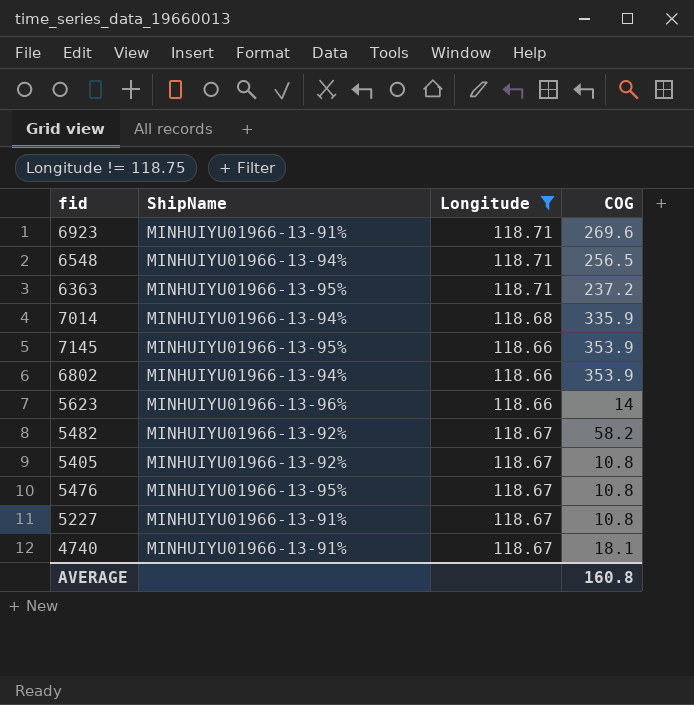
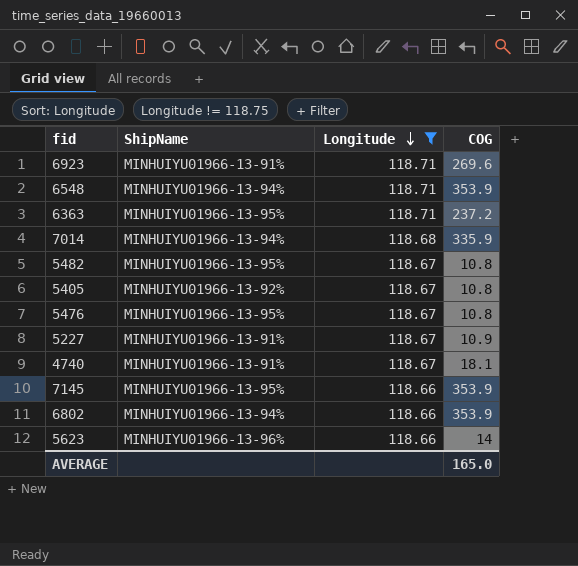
row order: none -> Longitude descending
6548 | COG: 256.5 -> 353.9
5482 | ShipName: MINHUIYU01966-13-92% -> MINHUIYU01966-13-95%
5482 | COG: 58.2 -> 10.8
5227 | COG: 10.8 -> 10.9
AVERAGE | COG: 160.8 -> 165.0

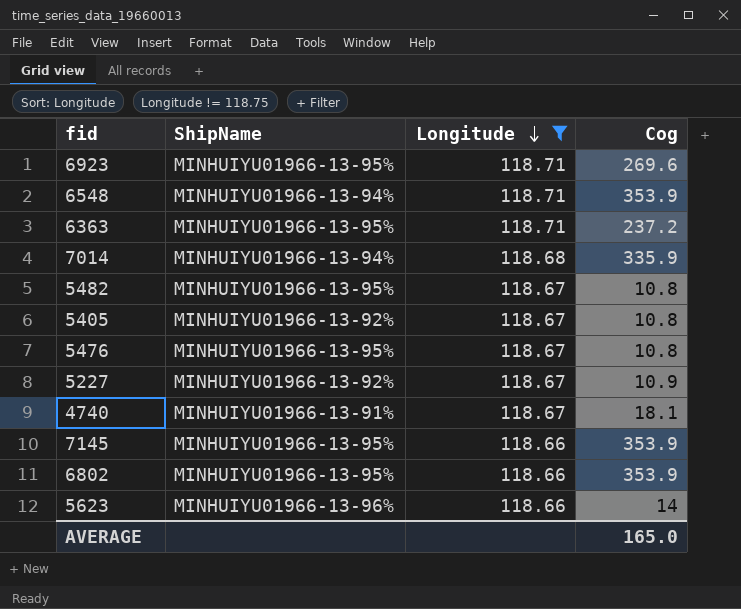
column name: COG -> Cog
6923 | ShipName: MINHUIYU01966-13-91% -> MINHUIYU01966-13-95%
5227 | ShipName: MINHUIYU01966-13-91% -> MINHUIYU01966-13-92%
6802 | ShipName: MINHUIYU01966-13-94% -> MINHUIYU01966-13-95%

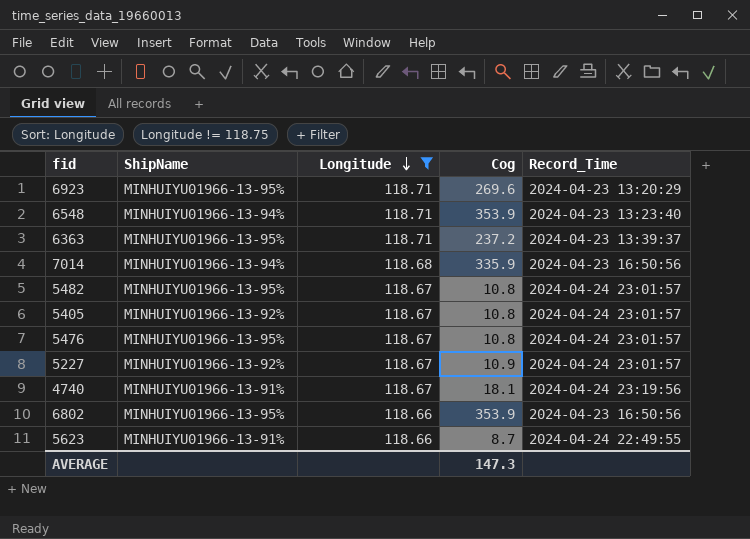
column Record_Time | position: none -> 5
row 7145: MINHUIYU01966-13-95% | 118.66 | 353.9 -> none
5623 | ShipName: MINHUIYU01966-13-96% -> MINHUIYU01966-13-91%
5623 | Cog: 14 -> 8.7
AVERAGE | Cog: 165.0 -> 147.3

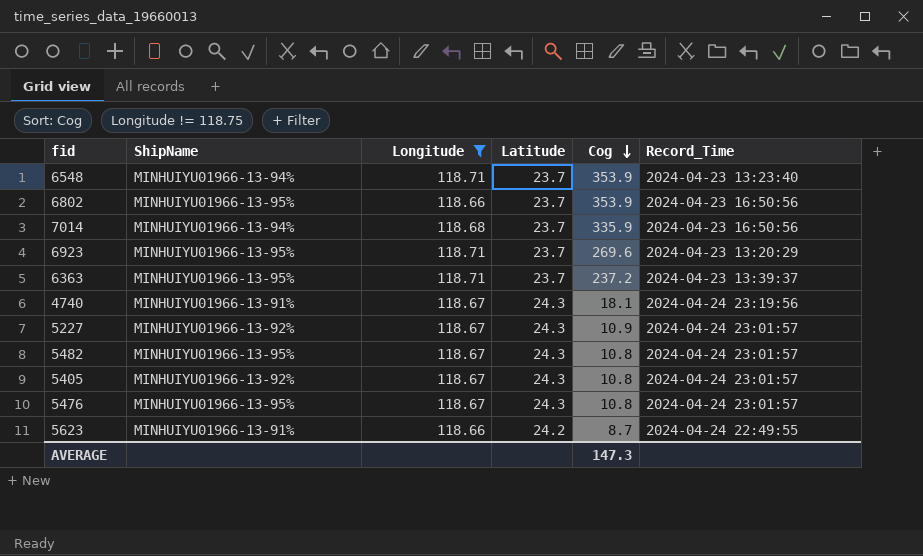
row order: Longitude descending -> Cog descending
column Latitude | position: none -> 4

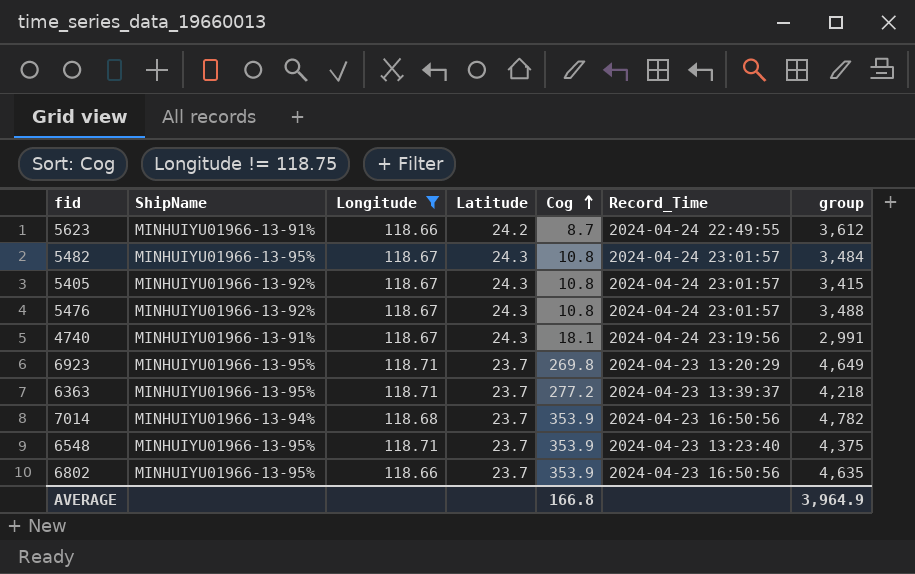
row order: Cog descending -> Cog ascending
column group | position: none -> 7
row 5227: MINHUIYU01966-13-92% | 118.67 | 24.3 | 10.9 | 2024-04-24 23:01:57 -> none
5476 | ShipName: MINHUIYU01966-13-95% -> MINHUIYU01966-13-92%
6923 | Cog: 269.6 -> 269.8
6363 | Cog: 237.2 -> 277.2
7014 | Cog: 335.9 -> 353.9
6548 | ShipName: MINHUIYU01966-13-94% -> MINHUIYU01966-13-95%
AVERAGE | Cog: 147.3 -> 166.8

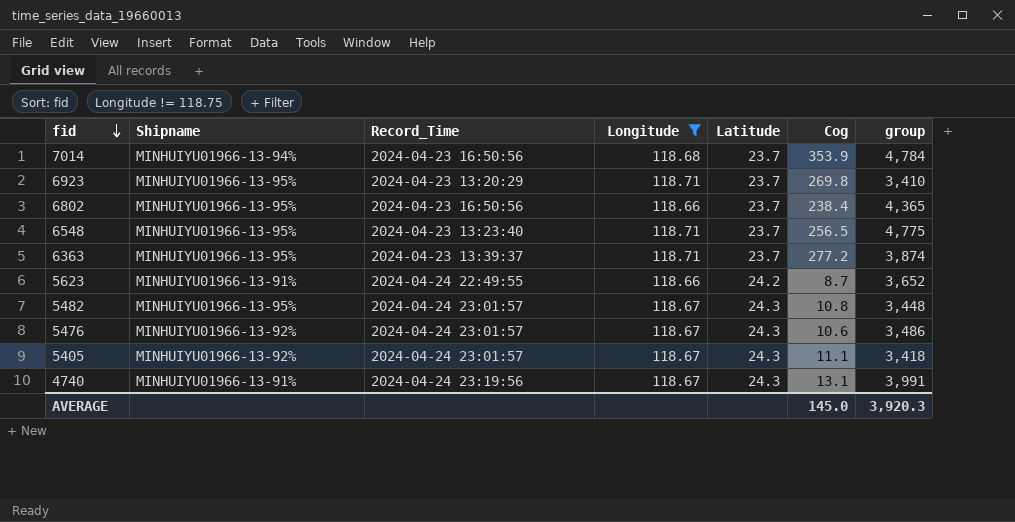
row order: Cog ascending -> fid descending
column name: ShipName -> Shipname
column Record_Time | position: 6 -> 3
7014 | group: 4,782 -> 4,784
6923 | group: 4,649 -> 3,410
6802 | Cog: 353.9 -> 238.4
6802 | group: 4,635 -> 4,365
6548 | Cog: 353.9 -> 256.5
6548 | group: 4,375 -> 4,775
6363 | group: 4,218 -> 3,874
5623 | group: 3,612 -> 3,652
5482 | group: 3,484 -> 3,448
5476 | Cog: 10.8 -> 10.6
5476 | group: 3,488 -> 3,486
5405 | Cog: 10.8 -> 11.1
5405 | group: 3,415 -> 3,418
4740 | Cog: 18.1 -> 13.1
4740 | group: 2,991 -> 3,991
AVERAGE | Cog: 166.8 -> 145.0
AVERAGE | group: 3,964.9 -> 3,920.3

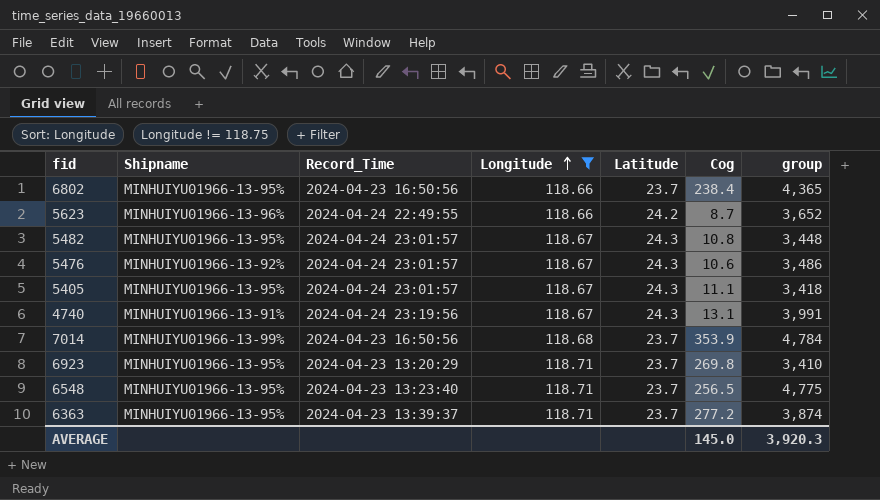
row order: fid descending -> Longitude ascending
5623 | Shipname: MINHUIYU01966-13-91% -> MINHUIYU01966-13-96%
5405 | Shipname: MINHUIYU01966-13-92% -> MINHUIYU01966-13-95%
7014 | Shipname: MINHUIYU01966-13-94% -> MINHUIYU01966-13-99%

